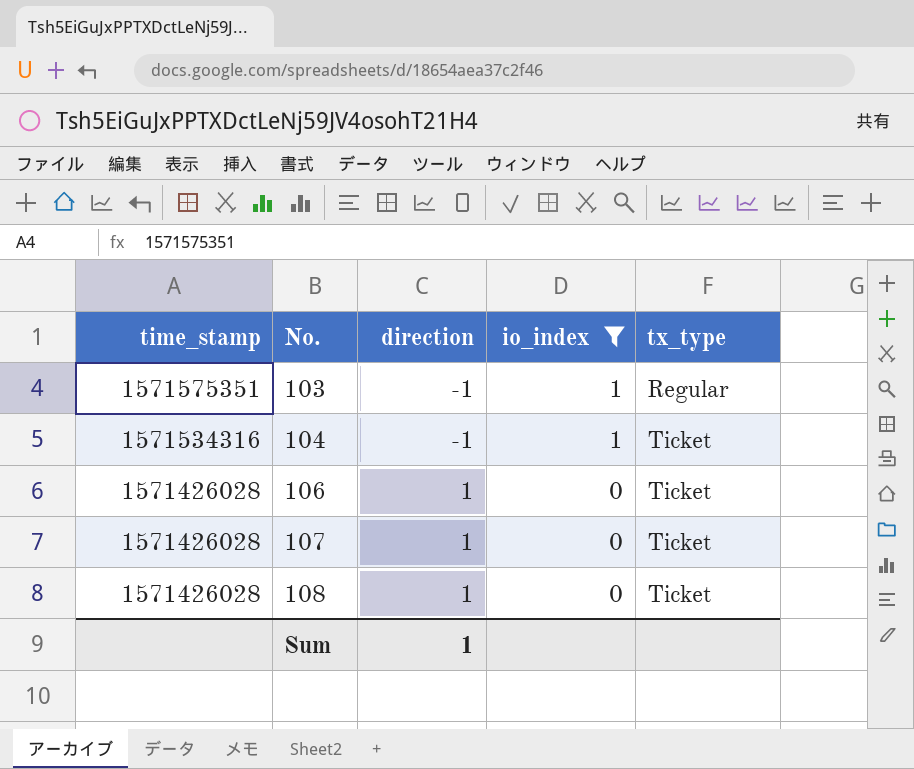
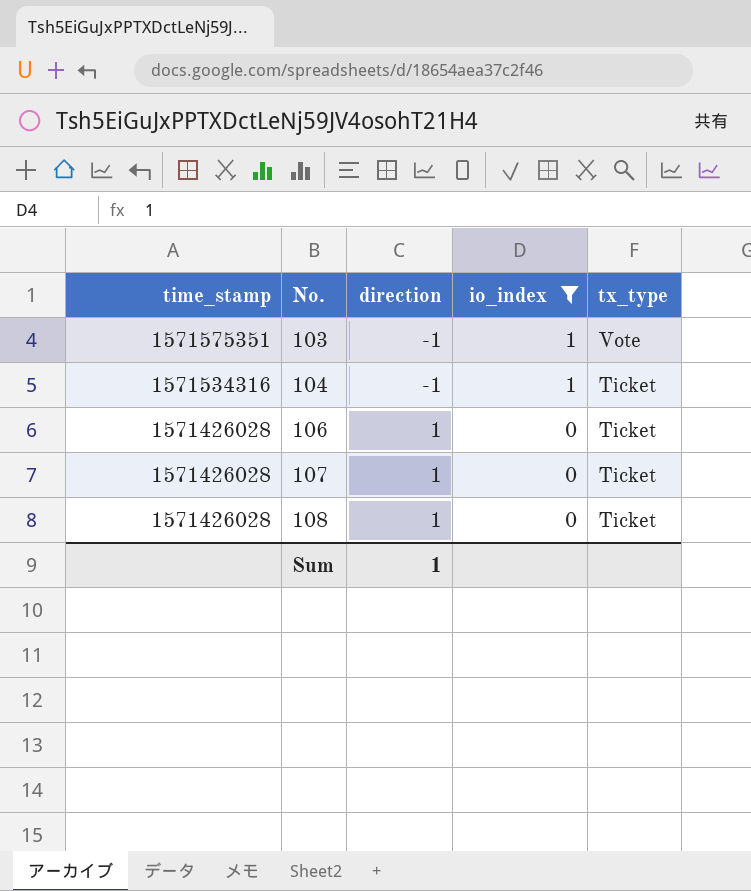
103 | tx_type: Regular -> Vote

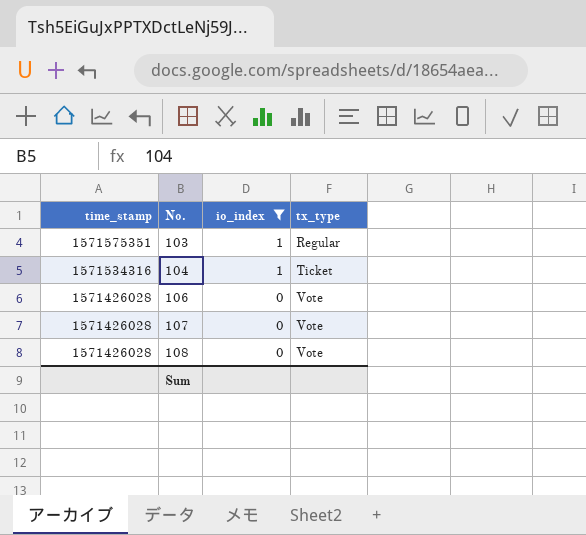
column direction | position: 3 -> none
103 | tx_type: Vote -> Regular
106 | tx_type: Ticket -> Vote
107 | tx_type: Ticket -> Vote
108 | tx_type: Ticket -> Vote

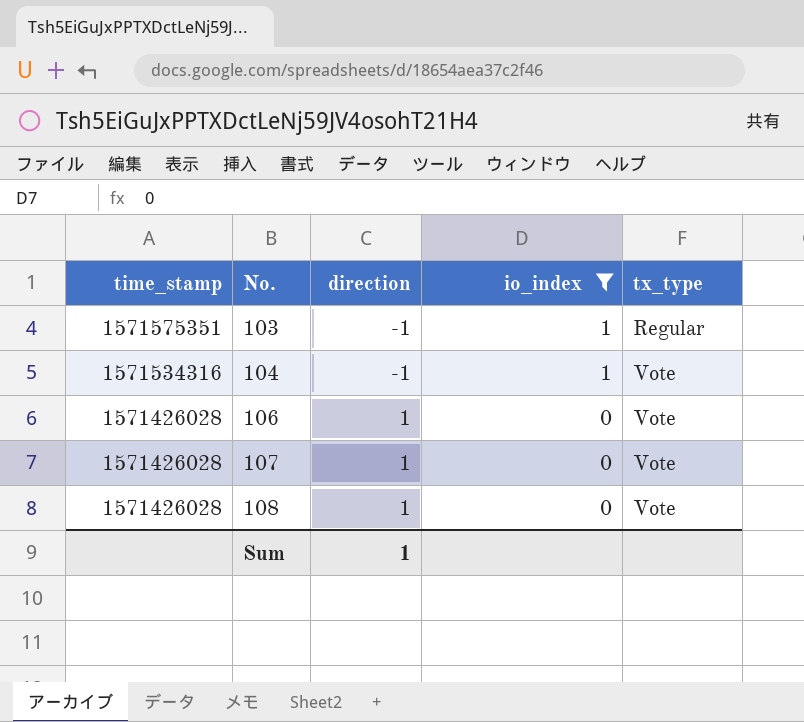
column direction | position: none -> 3
104 | tx_type: Ticket -> Vote

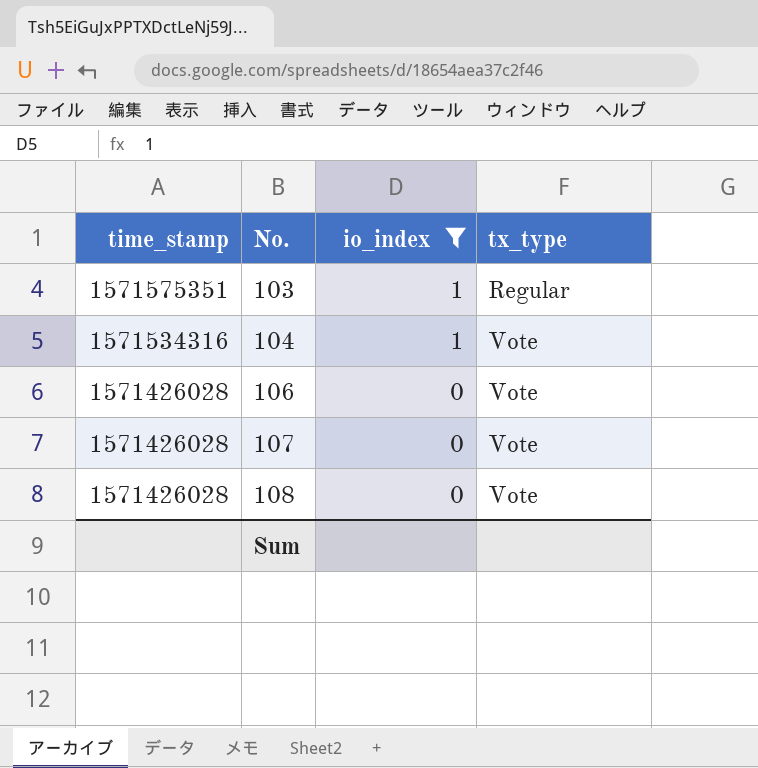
column direction | position: 3 -> none

